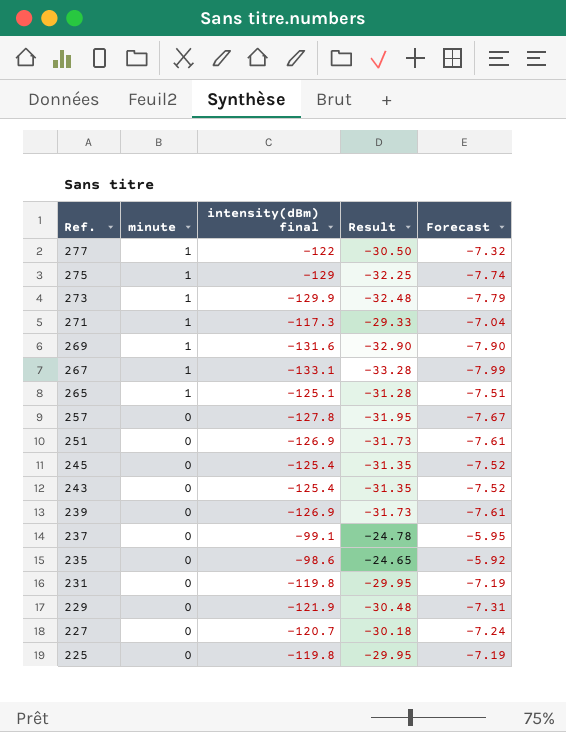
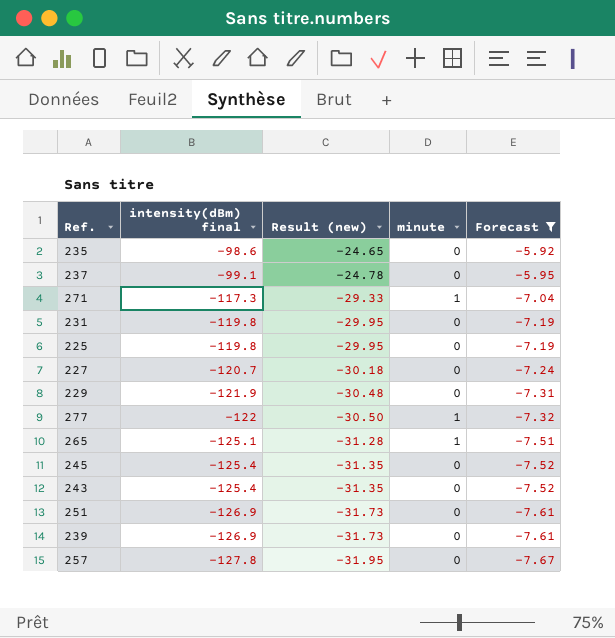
filter: none -> Forecast >= -7.67
row order: Ref. descending -> intensity(dBm) final descending
column name: Result -> Result (new)
column minute | position: 2 -> 4

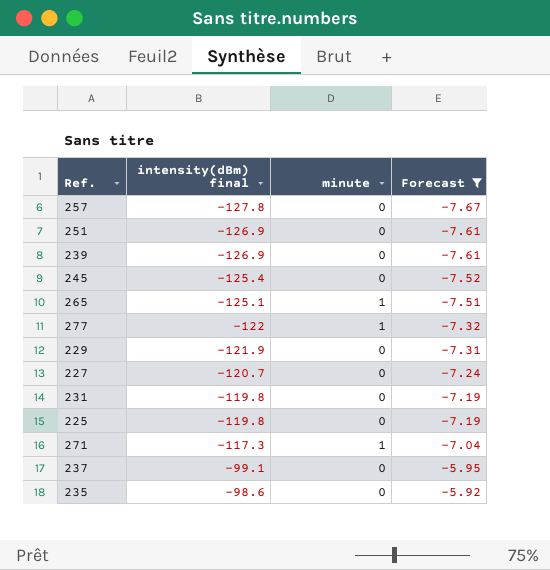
row order: intensity(dBm) final descending -> intensity(dBm) final ascending
column Result (new) | formula: [intensity(dBm) final] * 0.25 -> none
row 243: -125.4 | -31.35 | 0 | -7.52 -> none

